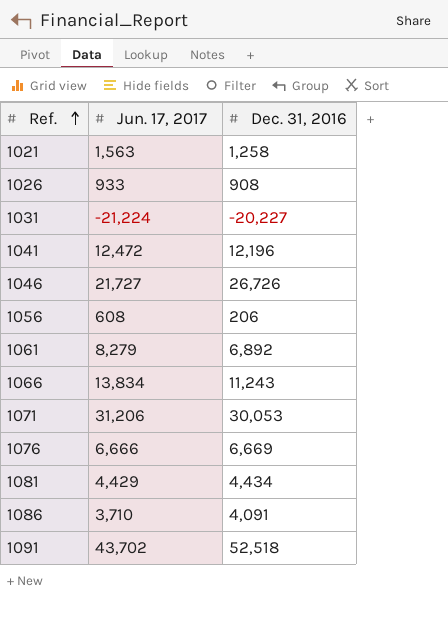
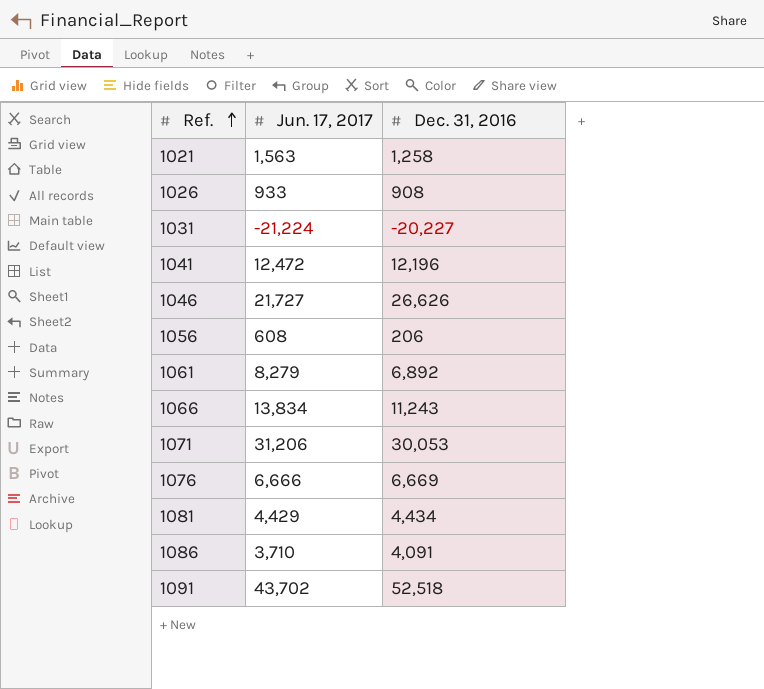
1046 | Dec. 31, 2016: 26,726 -> 26,626

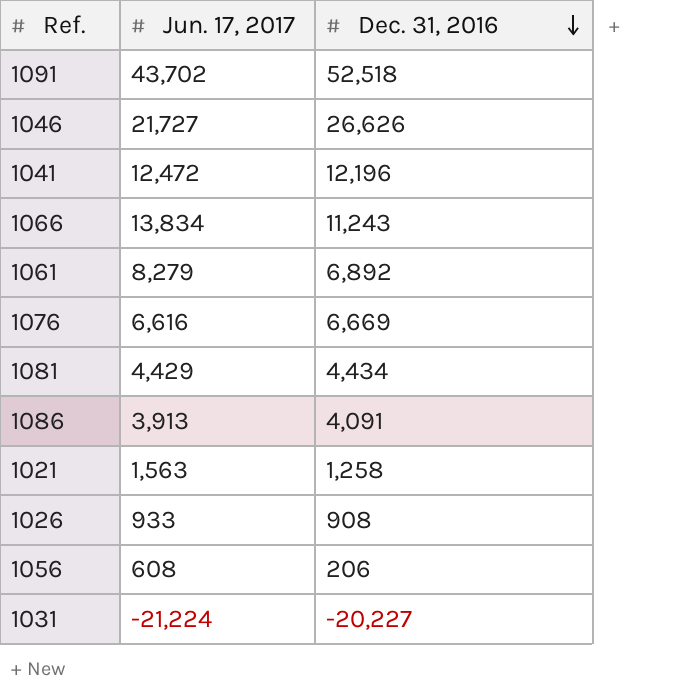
row order: Ref. ascending -> Dec. 31, 2016 descending
row 1071: 31,206 | 30,053 -> none
1076 | Jun. 17, 2017: 6,666 -> 6,616
1086 | Jun. 17, 2017: 3,710 -> 3,913

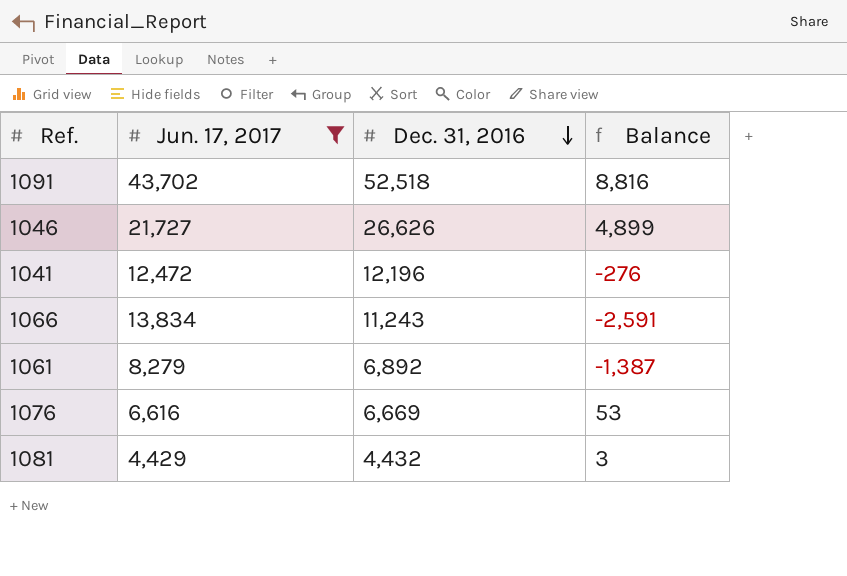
filter: none -> Jun. 17, 2017 >= 4,429
column Balance | formula: none -> [Dec. 31, 2016] - [Jun. 17, 2017]
1081 | Dec. 31, 2016: 4,434 -> 4,432

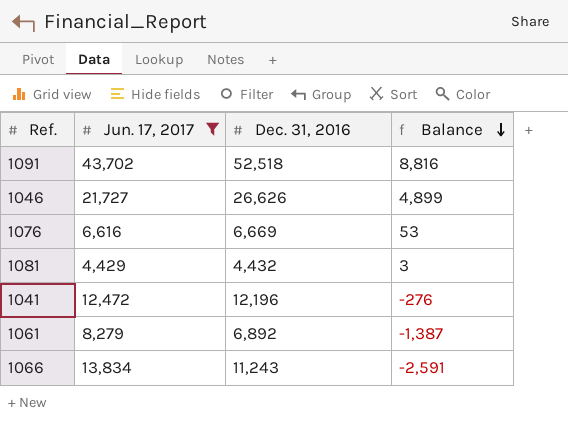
row order: Dec. 31, 2016 descending -> Balance descending

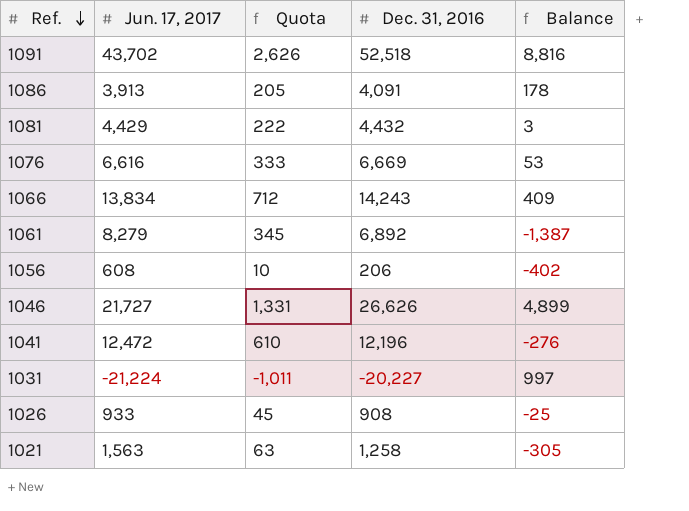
filter: Jun. 17, 2017 >= 4,429 -> none
row order: Balance descending -> Ref. descending
column Quota | formula: none -> [Dec. 31, 2016] * 0.05
1066 | Dec. 31, 2016: 11,243 -> 14,243
1066 | Balance: -2,591 -> 409

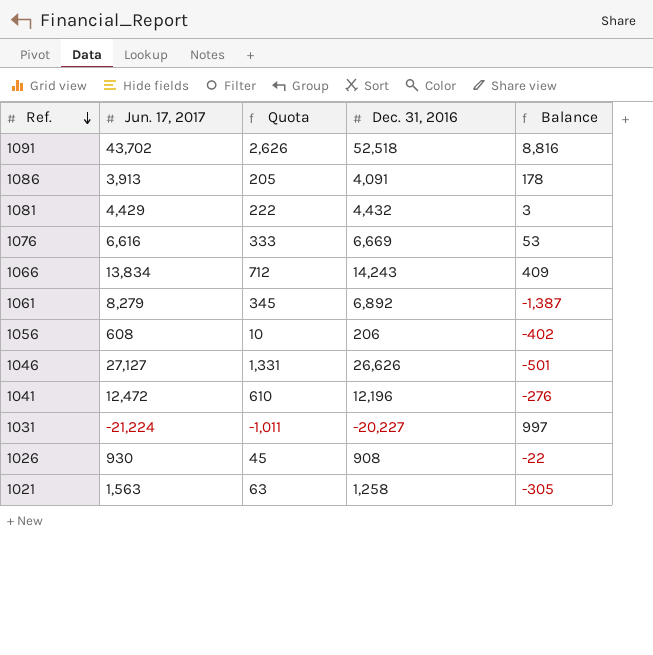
1046 | Jun. 17, 2017: 21,727 -> 27,127
1046 | Balance: 4,899 -> -501
1026 | Jun. 17, 2017: 933 -> 930
1026 | Balance: -25 -> -22

